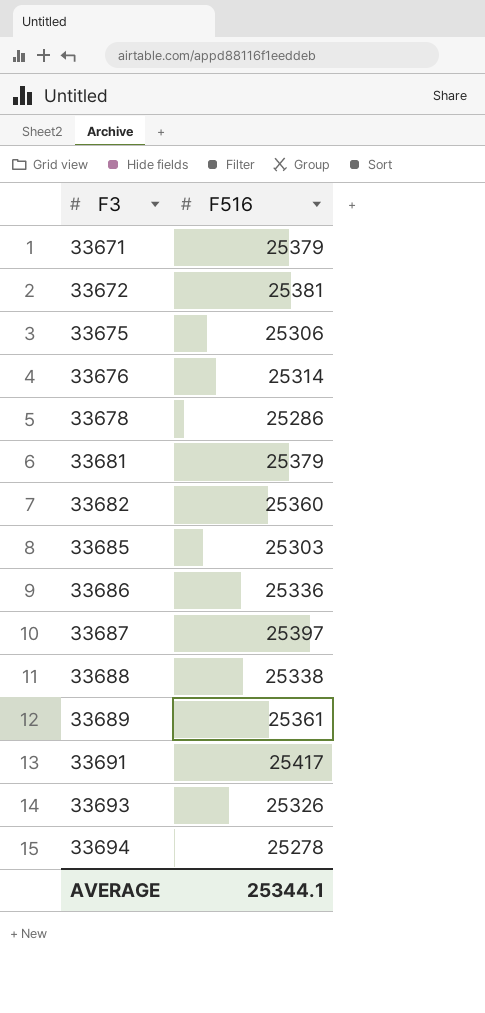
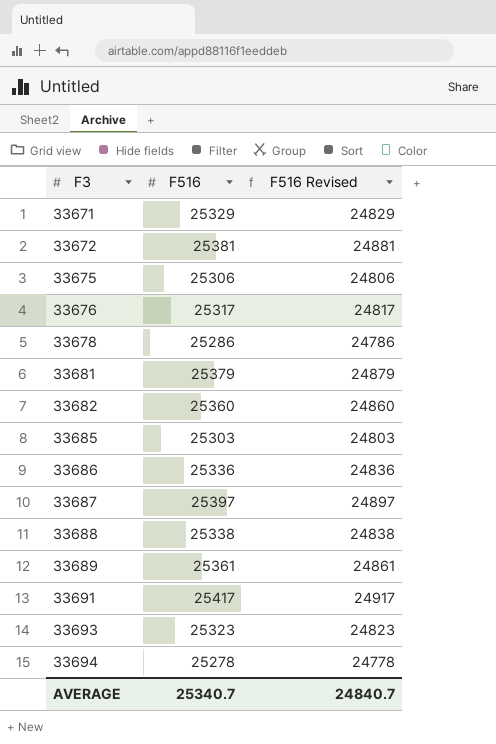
column F516 Revised | formula: none -> [F516] - 500
33671 | F516: 25379 -> 25329
33676 | F516: 25314 -> 25317
33693 | F516: 25326 -> 25323
AVERAGE | F516: 25344.1 -> 25340.7

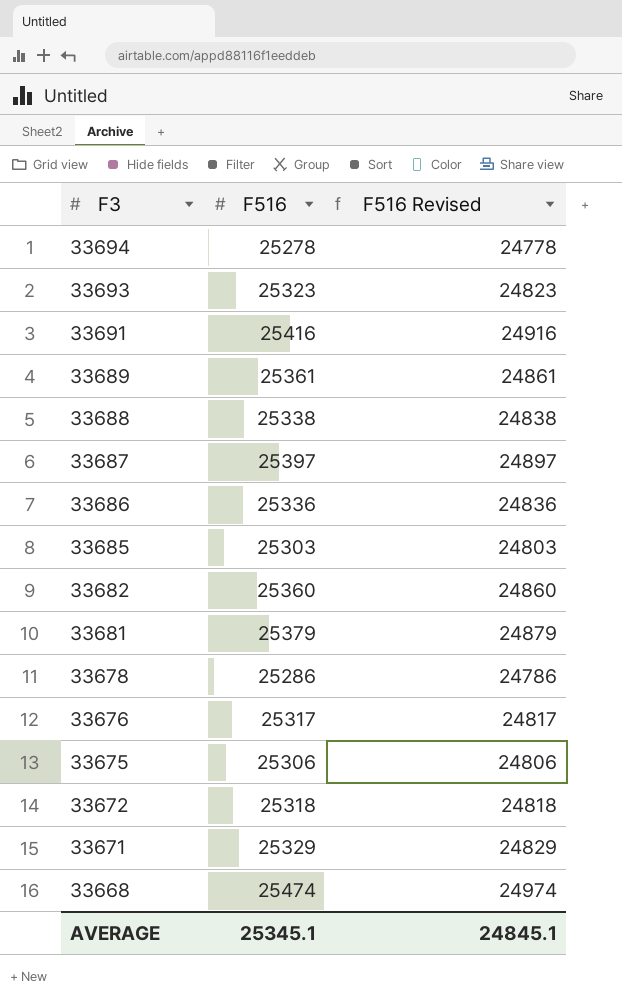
row order: F3 ascending -> F3 descending
33691 | F516: 25417 -> 25416
33691 | F516 Revised: 24917 -> 24916
33672 | F516: 25381 -> 25318
33672 | F516 Revised: 24881 -> 24818
row 33668: none -> 25474 | 24974
AVERAGE | F516: 25340.7 -> 25345.1
AVERAGE | F516 Revised: 24840.7 -> 24845.1

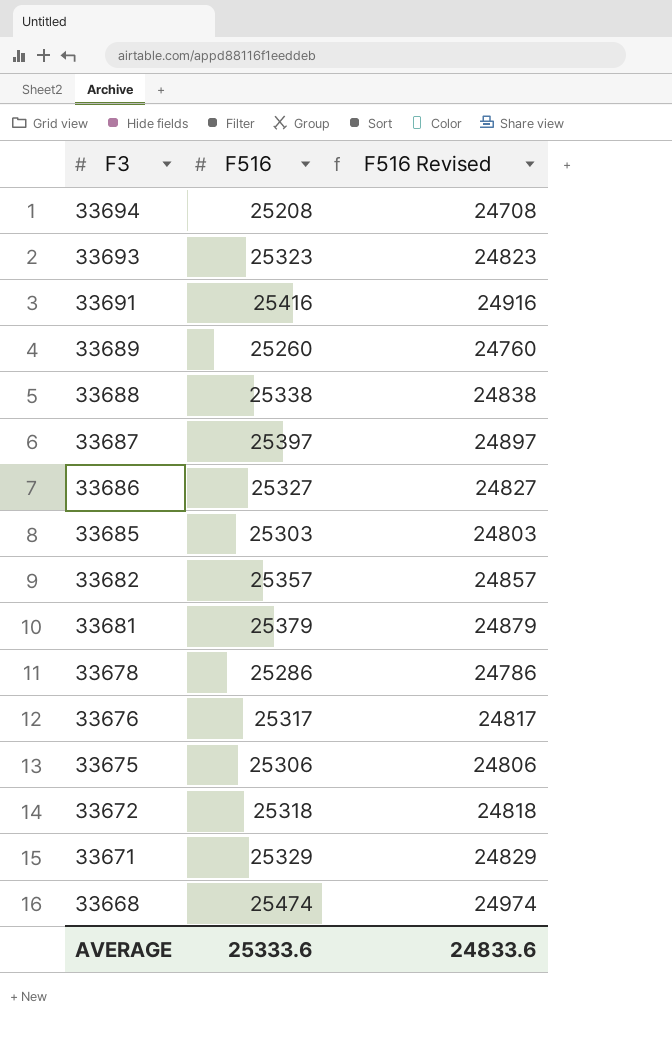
33694 | F516: 25278 -> 25208
33694 | F516 Revised: 24778 -> 24708
33689 | F516: 25361 -> 25260
33689 | F516 Revised: 24861 -> 24760
33686 | F516: 25336 -> 25327
33686 | F516 Revised: 24836 -> 24827
33682 | F516: 25360 -> 25357
33682 | F516 Revised: 24860 -> 24857
AVERAGE | F516: 25345.1 -> 25333.6
AVERAGE | F516 Revised: 24845.1 -> 24833.6

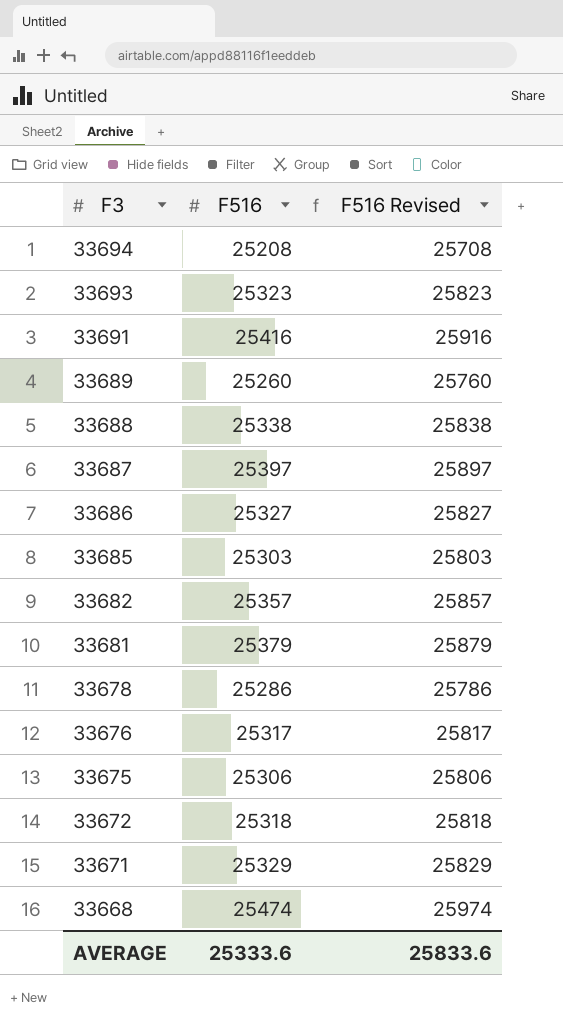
column F516 Revised | formula: [F516] - 500 -> [F516] + 500
AVERAGE | F516 Revised: 24833.6 -> 25833.6

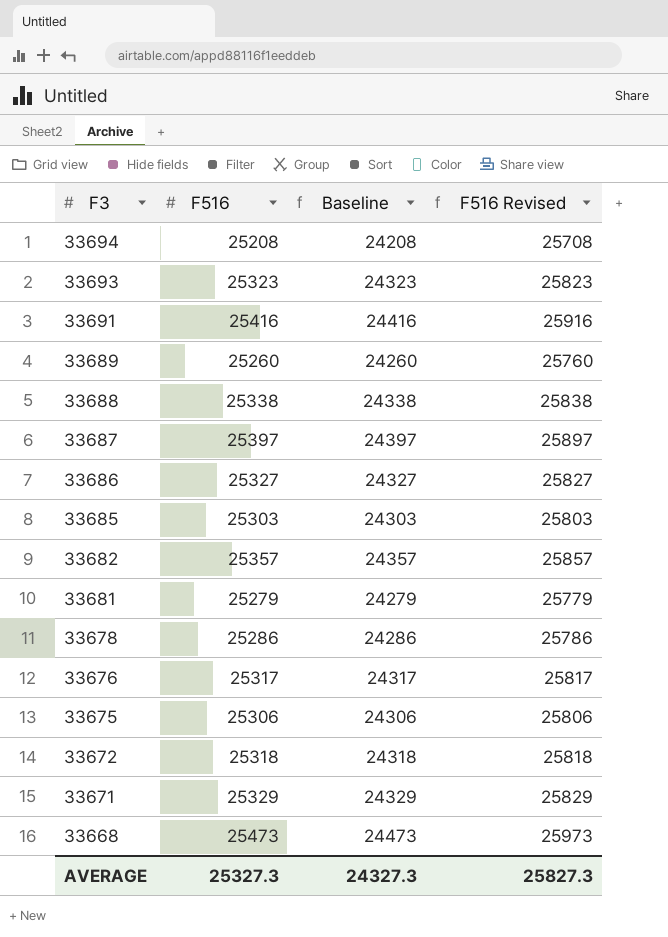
column Baseline | formula: none -> [F516] - 1000
33681 | F516: 25379 -> 25279
33681 | F516 Revised: 25879 -> 25779
33668 | F516: 25474 -> 25473
33668 | F516 Revised: 25974 -> 25973
AVERAGE | F516: 25333.6 -> 25327.3
AVERAGE | F516 Revised: 25833.6 -> 25827.3

